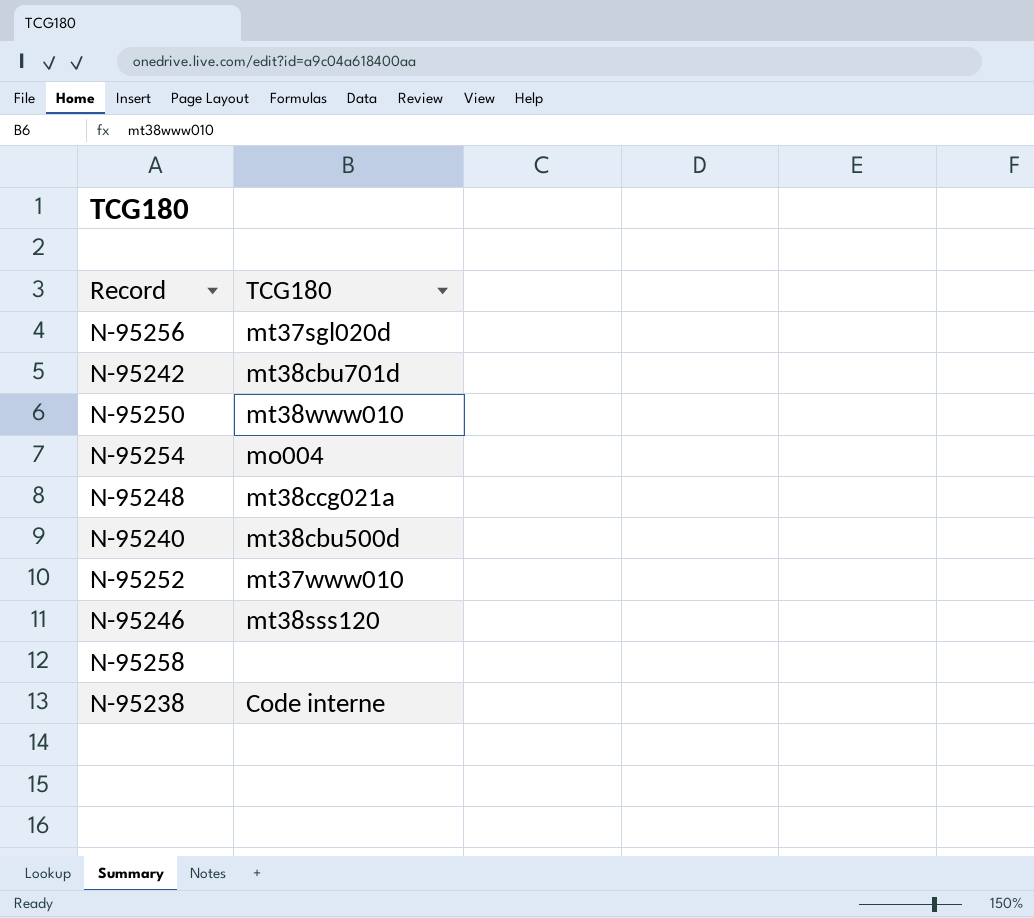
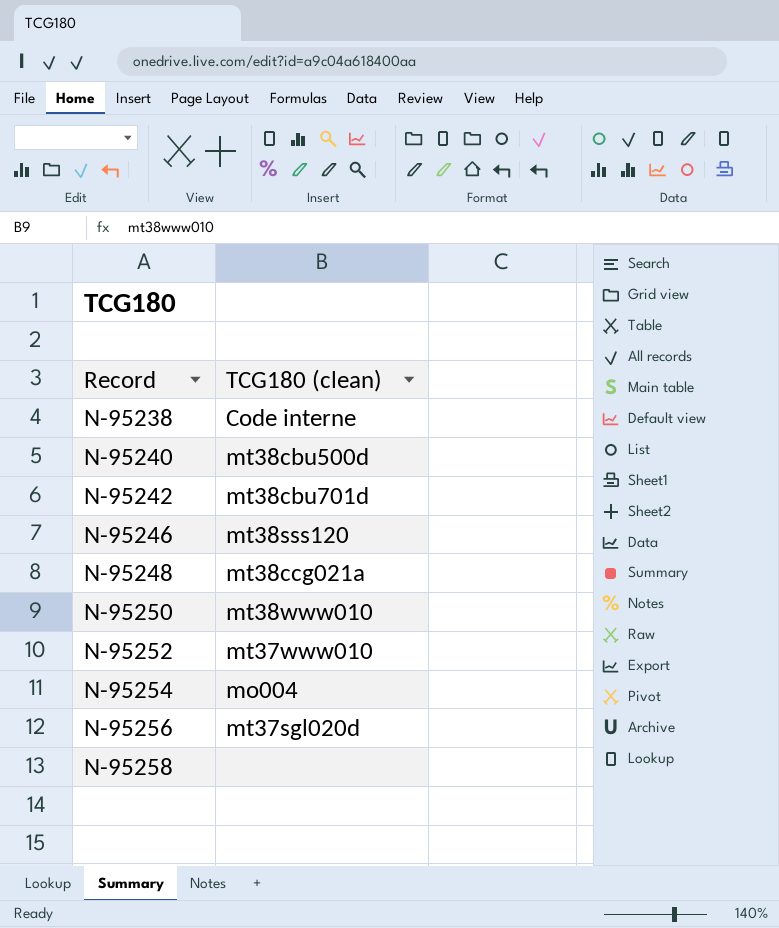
row order: none -> Record ascending
column name: TCG180 -> TCG180 (clean)

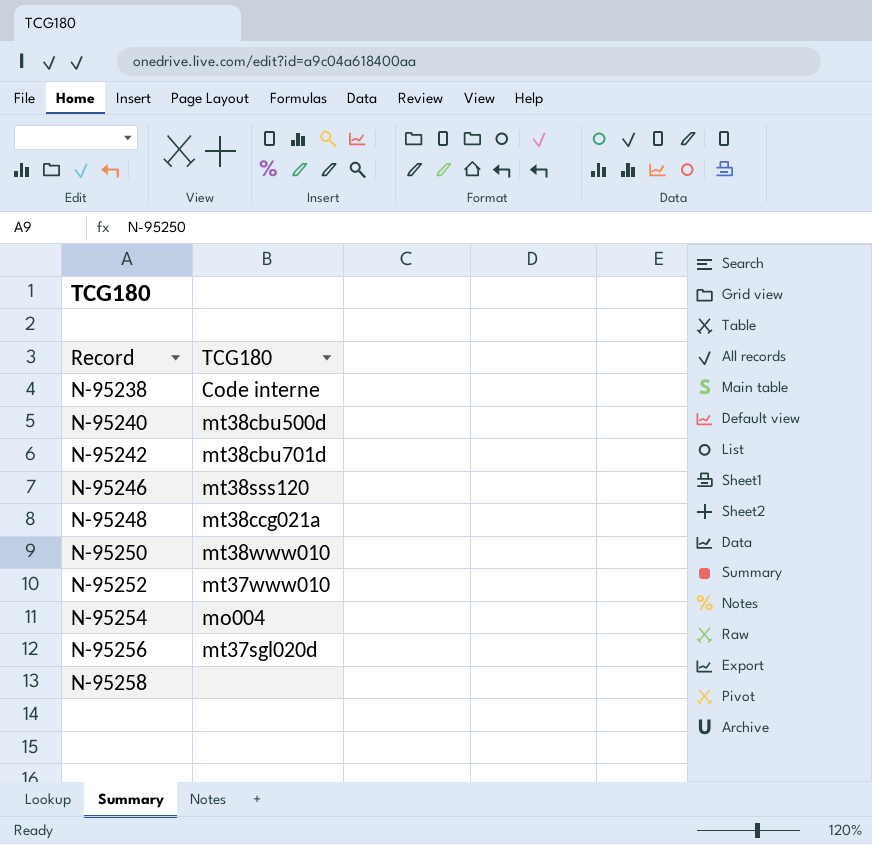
column name: TCG180 (clean) -> TCG180

